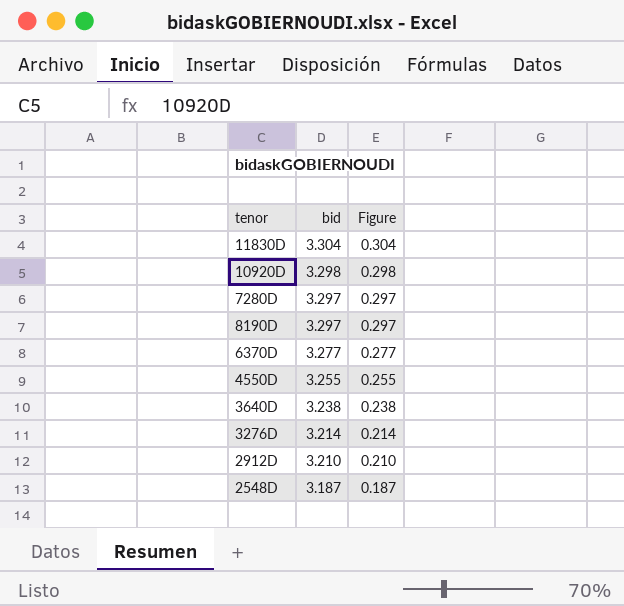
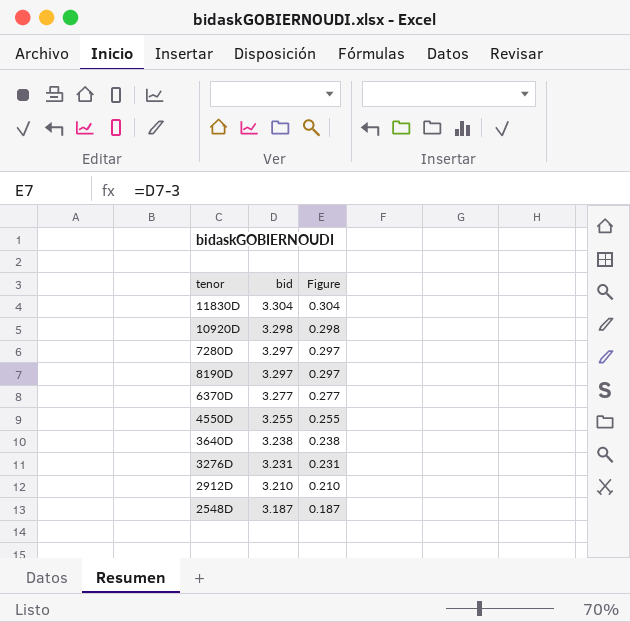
3276D | bid: 3.214 -> 3.231
3276D | Figure: 0.214 -> 0.231

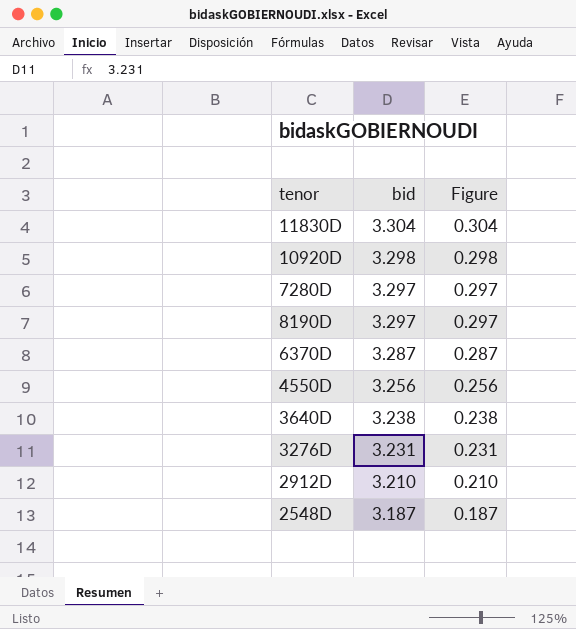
6370D | bid: 3.277 -> 3.287
6370D | Figure: 0.277 -> 0.287
4550D | bid: 3.255 -> 3.256
4550D | Figure: 0.255 -> 0.256

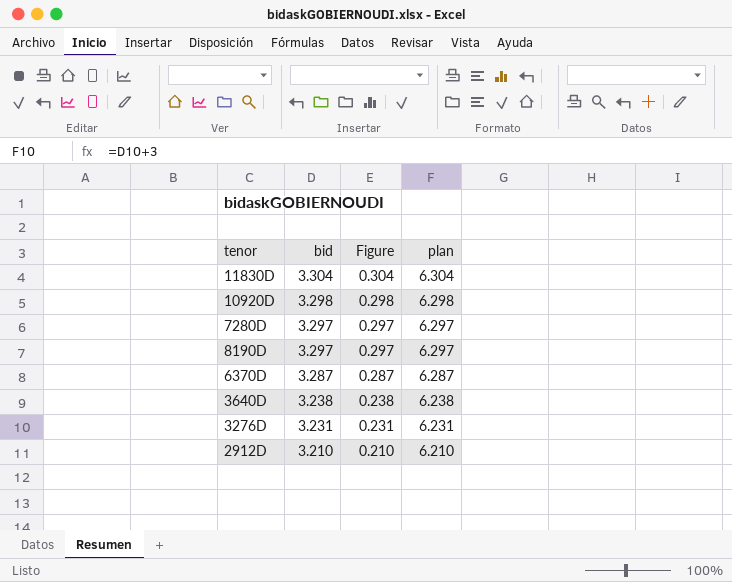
column plan | formula: none -> [bid] + 3
row 4550D: 3.256 | 0.256 -> none
row 2548D: 3.187 | 0.187 -> none

